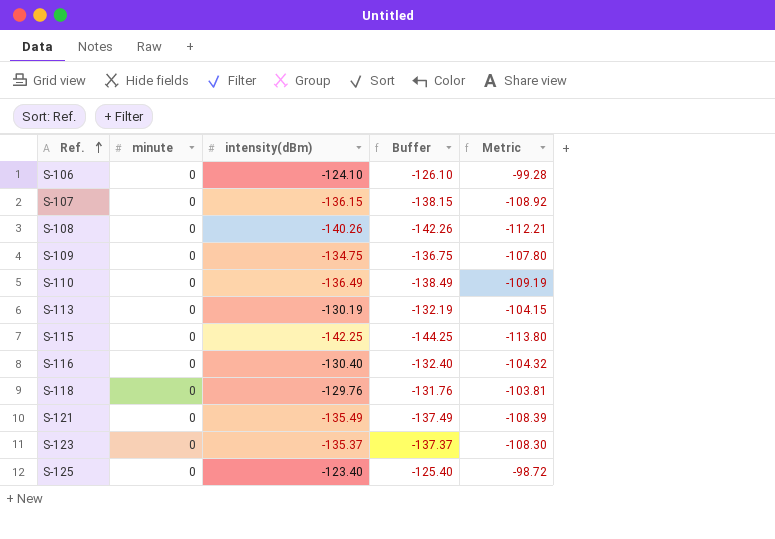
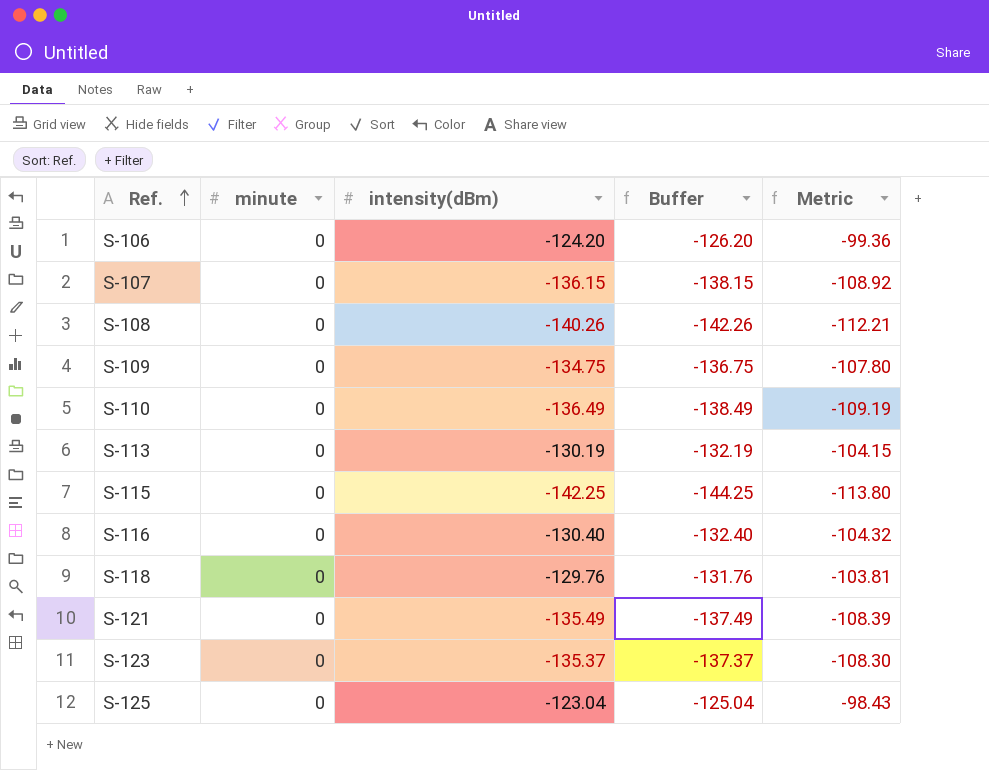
S-106 | intensity(dBm): -124.10 -> -124.20
S-106 | Buffer: -126.10 -> -126.20
S-106 | Metric: -99.28 -> -99.36
S-125 | intensity(dBm): -123.40 -> -123.04
S-125 | Buffer: -125.40 -> -125.04
S-125 | Metric: -98.72 -> -98.43

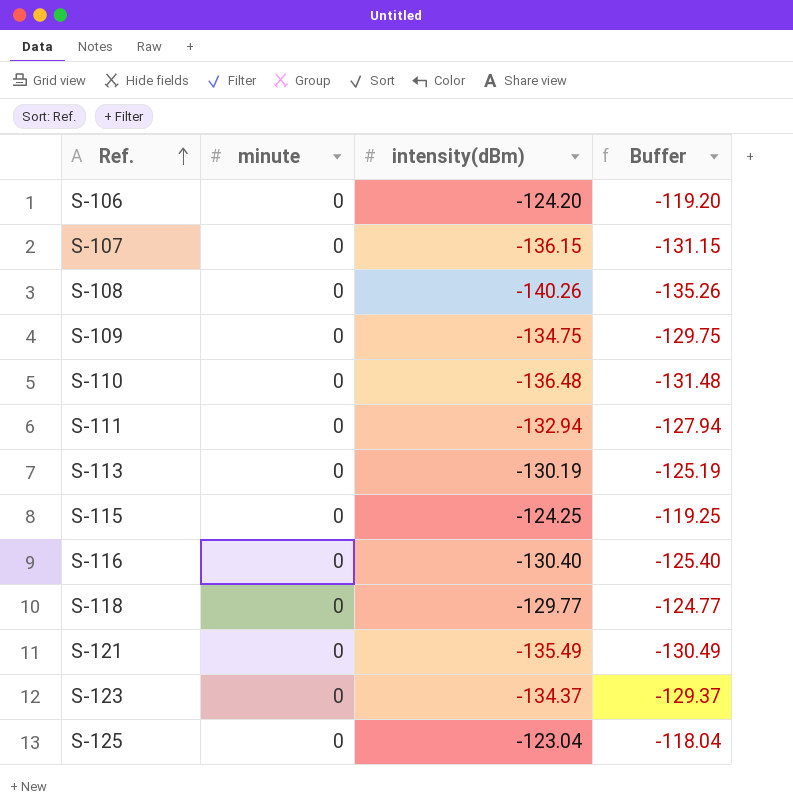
column Metric | formula: [intensity(dBm)] * 0.8 -> none
column Buffer | formula: [intensity(dBm)] - 2 -> [intensity(dBm)] + 5
S-110 | intensity(dBm): -136.49 -> -136.48
row S-111: none -> 0 | -132.94 | -127.94
S-115 | intensity(dBm): -142.25 -> -124.25
S-118 | intensity(dBm): -129.76 -> -129.77
S-123 | intensity(dBm): -135.37 -> -134.37

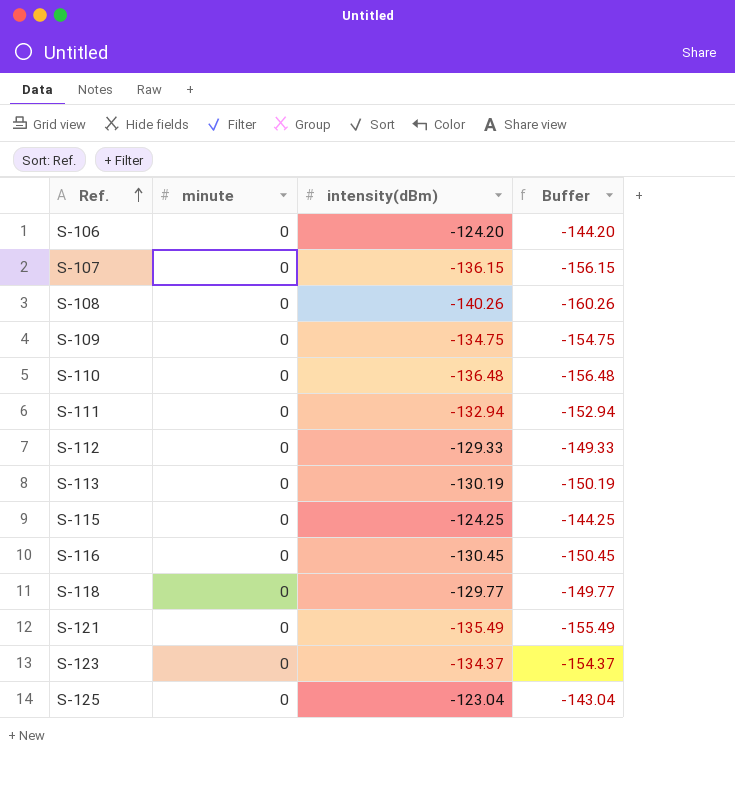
column Buffer | formula: [intensity(dBm)] + 5 -> [intensity(dBm)] - 20
row S-112: none -> 0 | -129.33 | -149.33
S-116 | intensity(dBm): -130.40 -> -130.45

